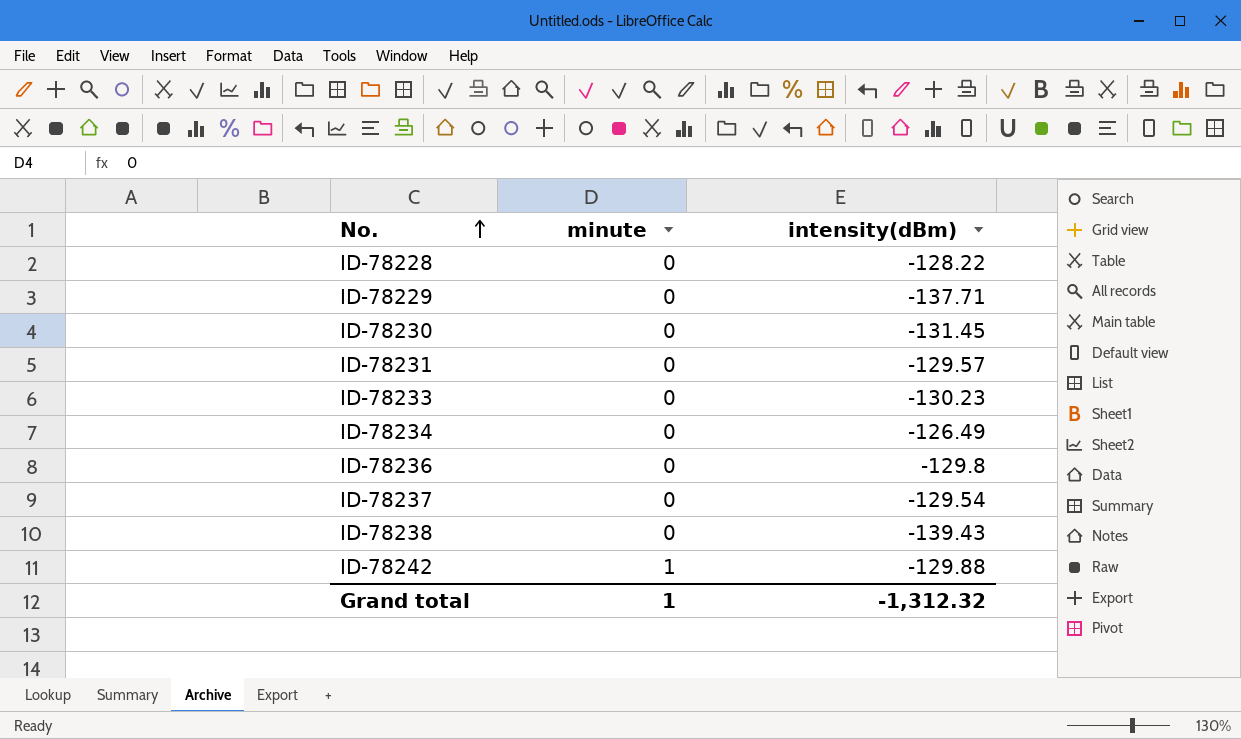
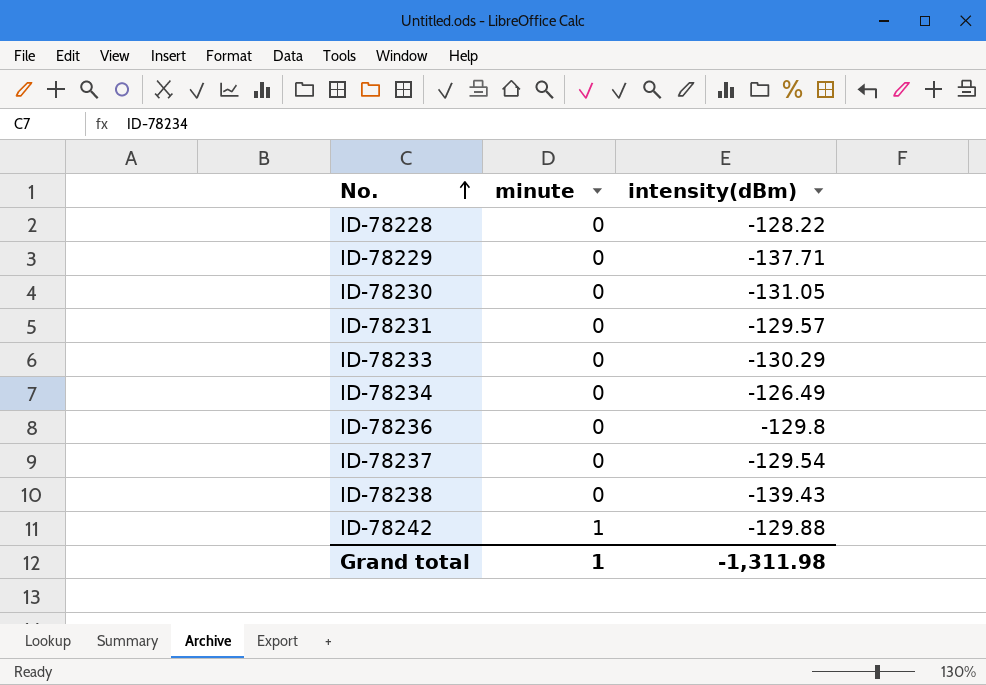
ID-78230 | intensity(dBm): -131.45 -> -131.05
ID-78233 | intensity(dBm): -130.23 -> -130.29
Grand total | intensity(dBm): -1,312.32 -> -1,311.98

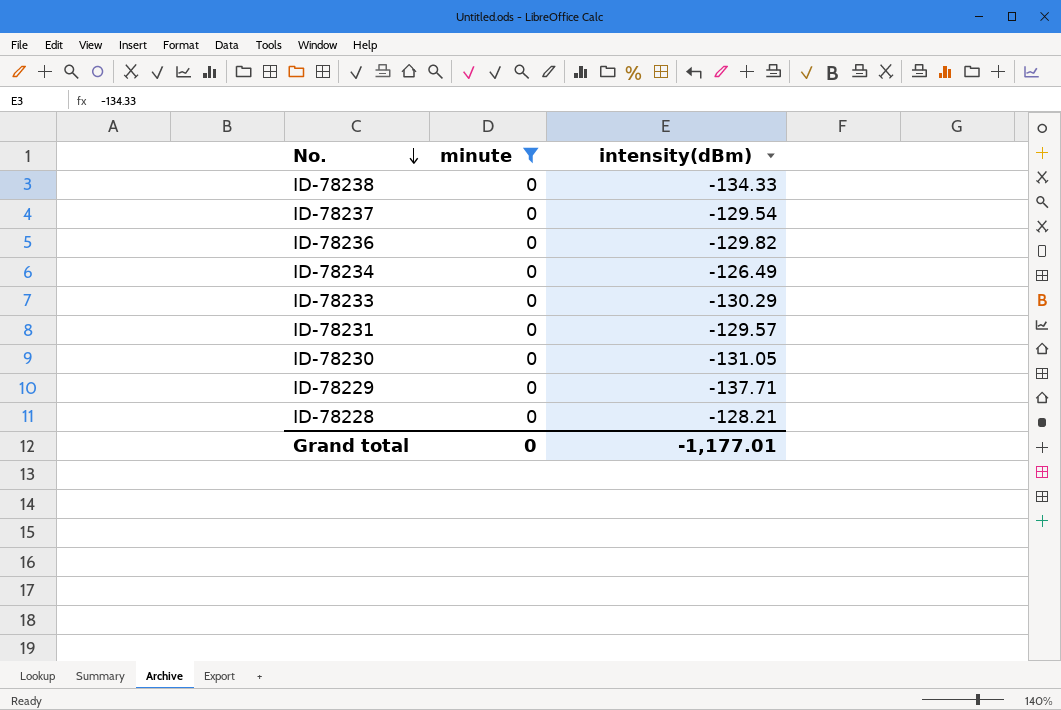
filter: none -> minute = 0
row order: No. ascending -> No. descending
ID-78238 | intensity(dBm): -139.43 -> -134.33
ID-78236 | intensity(dBm): -129.8 -> -129.82
ID-78228 | intensity(dBm): -128.22 -> -128.21
Grand total | minute: 1 -> 0
Grand total | intensity(dBm): -1,311.98 -> -1,177.01

